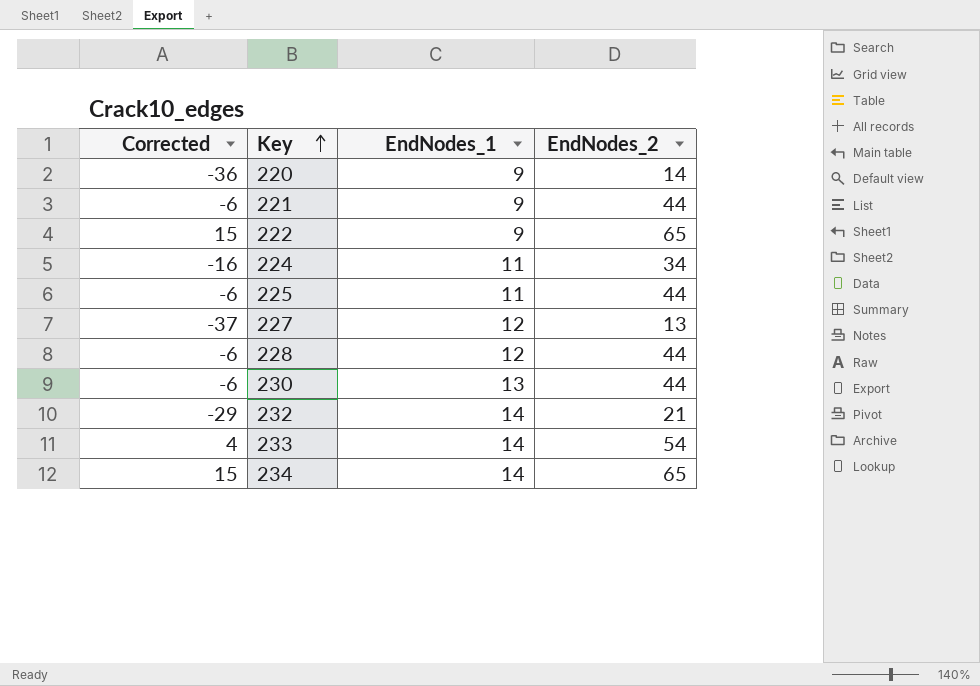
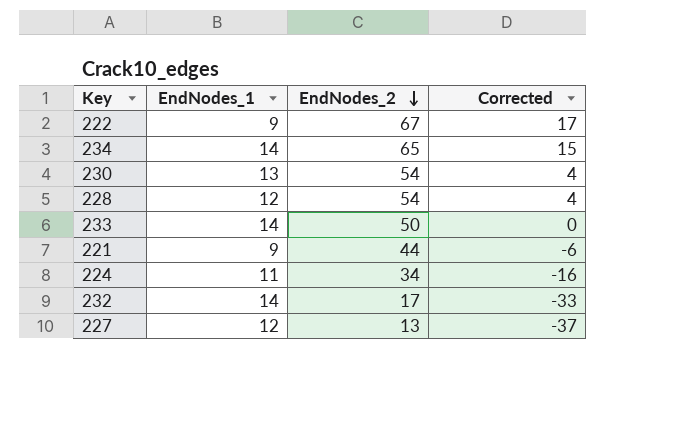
row order: Key ascending -> EndNodes_2 descending
column Corrected | position: 1 -> 4
row 220: -36 | 9 | 14 -> none
row 225: -6 | 11 | 44 -> none
222 | EndNodes_2: 65 -> 67
222 | Corrected: 15 -> 17
230 | EndNodes_2: 44 -> 54
230 | Corrected: -6 -> 4
228 | EndNodes_2: 44 -> 54
228 | Corrected: -6 -> 4
233 | EndNodes_2: 54 -> 50
233 | Corrected: 4 -> 0
232 | EndNodes_2: 21 -> 17
232 | Corrected: -29 -> -33

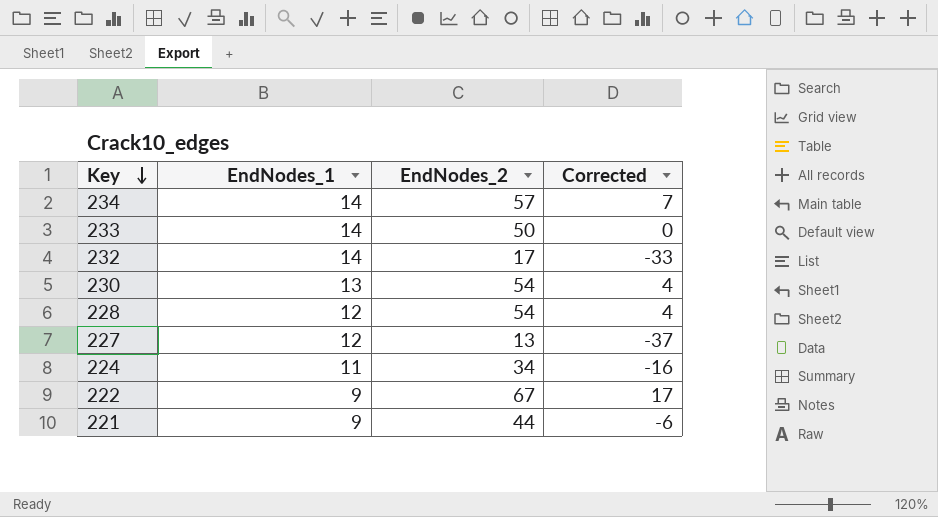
row order: EndNodes_2 descending -> Key descending
234 | EndNodes_2: 65 -> 57
234 | Corrected: 15 -> 7

